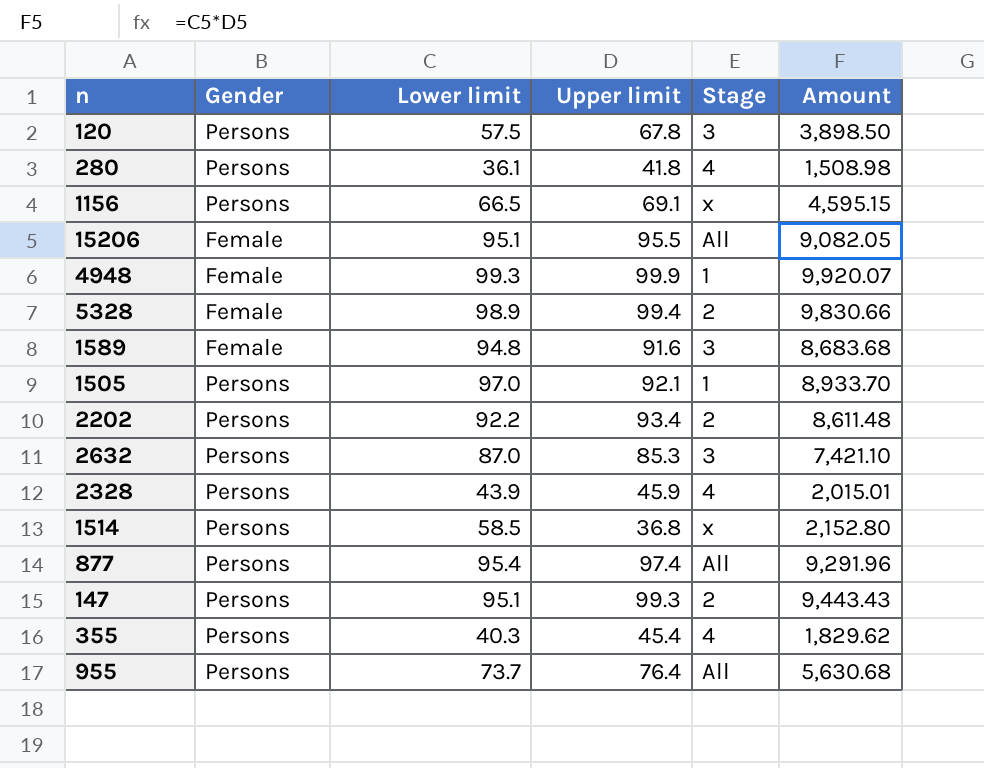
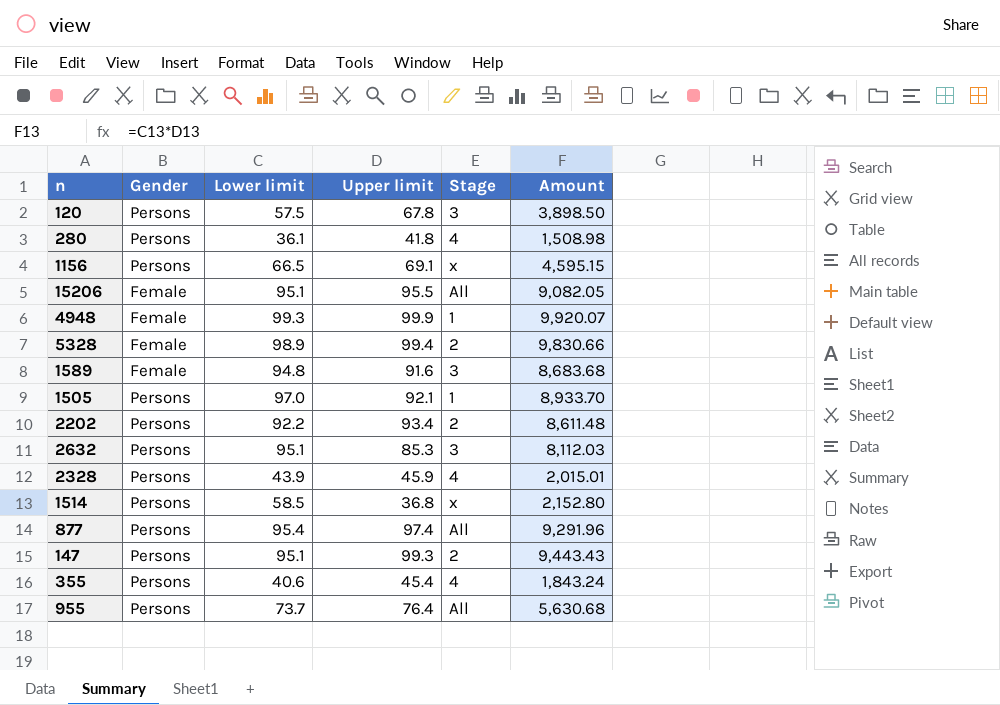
2632 | Lower limit: 87.0 -> 95.1
2632 | Amount: 7,421.10 -> 8,112.03
355 | Lower limit: 40.3 -> 40.6
355 | Amount: 1,829.62 -> 1,843.24

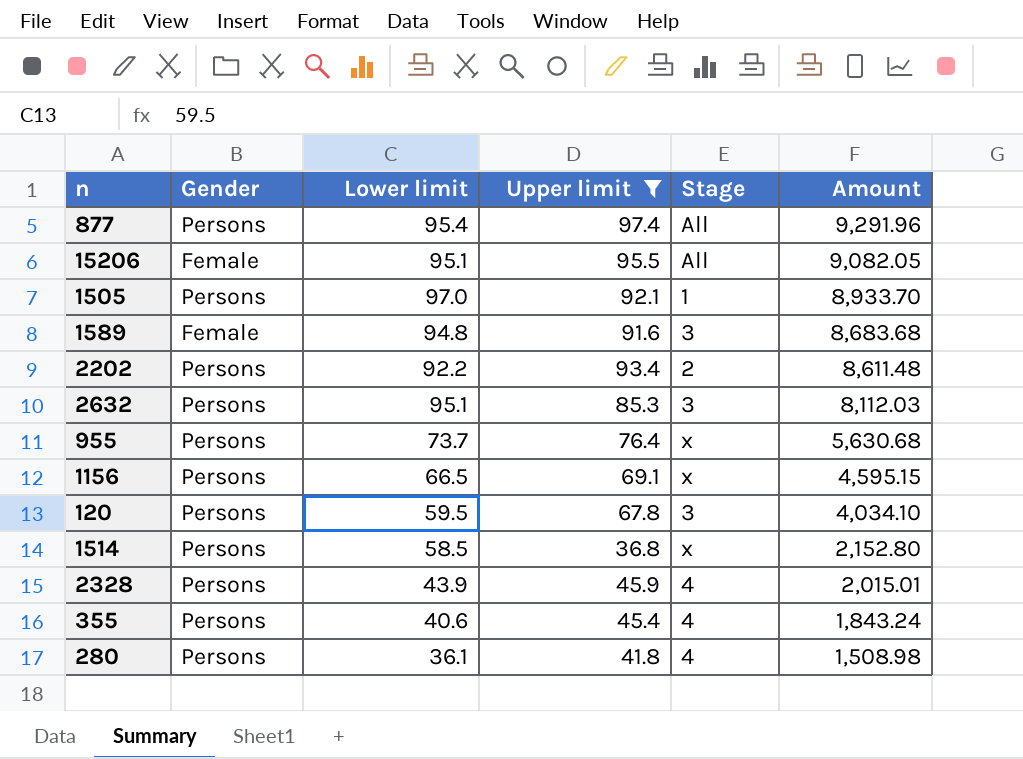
filter: none -> Upper limit <= 97.4
row order: none -> Amount descending
955 | Stage: All -> x
120 | Lower limit: 57.5 -> 59.5
120 | Amount: 3,898.50 -> 4,034.10

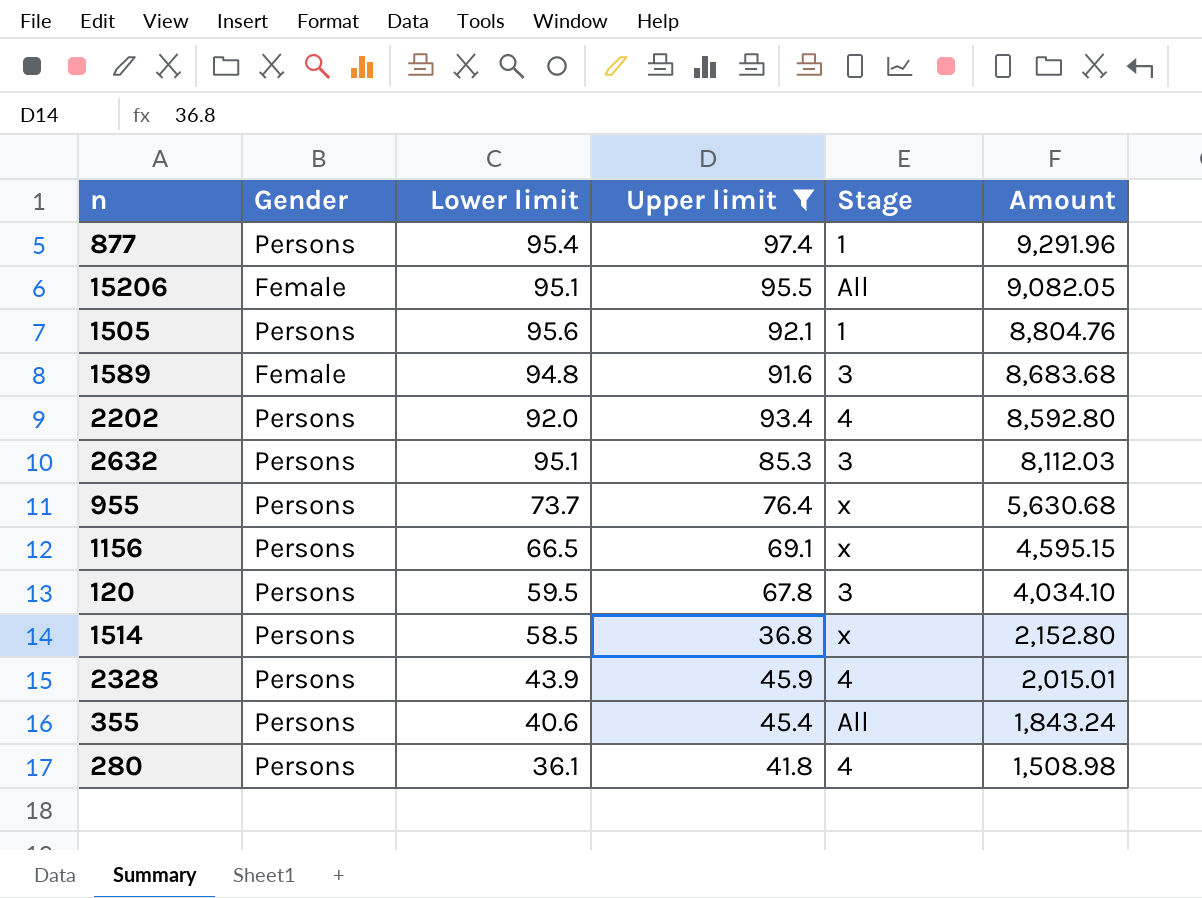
877 | Stage: All -> 1
1505 | Lower limit: 97.0 -> 95.6
1505 | Amount: 8,933.70 -> 8,804.76
2202 | Lower limit: 92.2 -> 92.0
2202 | Stage: 2 -> 4
2202 | Amount: 8,611.48 -> 8,592.80
355 | Stage: 4 -> All

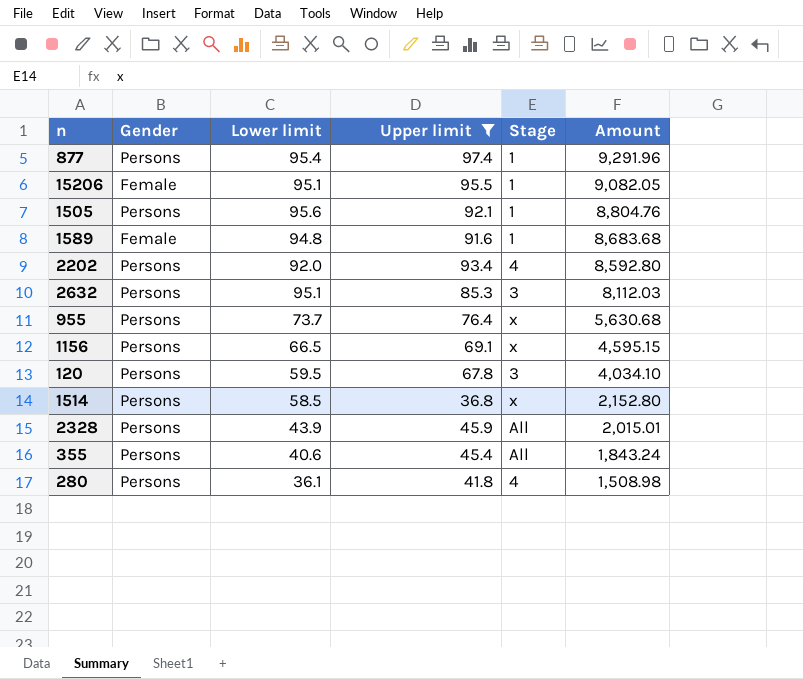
15206 | Stage: All -> 1
1589 | Stage: 3 -> 1
2328 | Stage: 4 -> All

